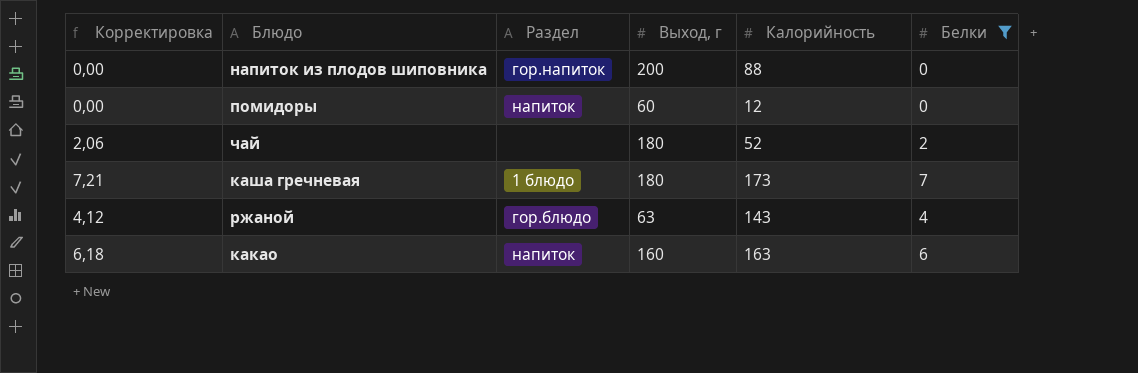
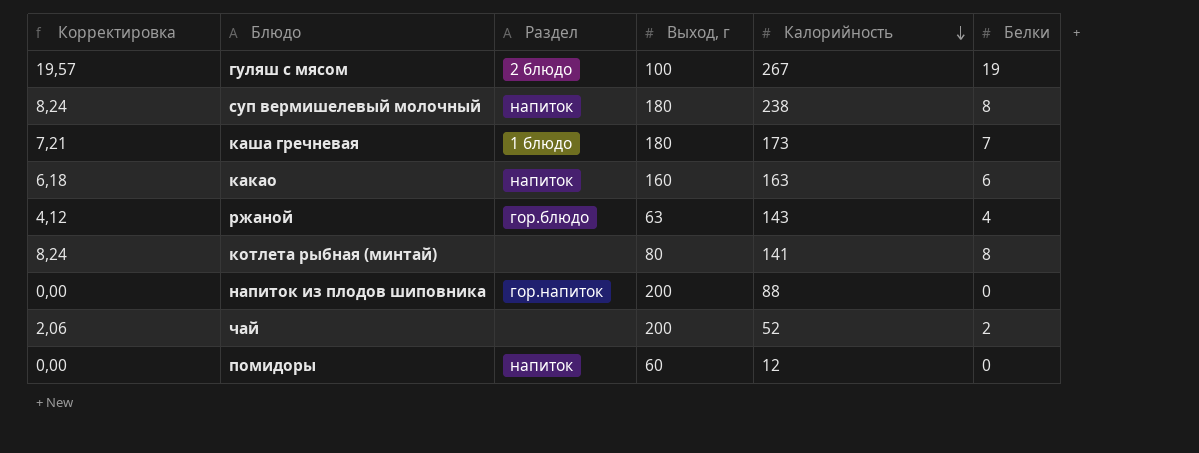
filter: Белки <= 7 -> none
row order: none -> Калорийность descending
чай | Выход, г: 180 -> 200

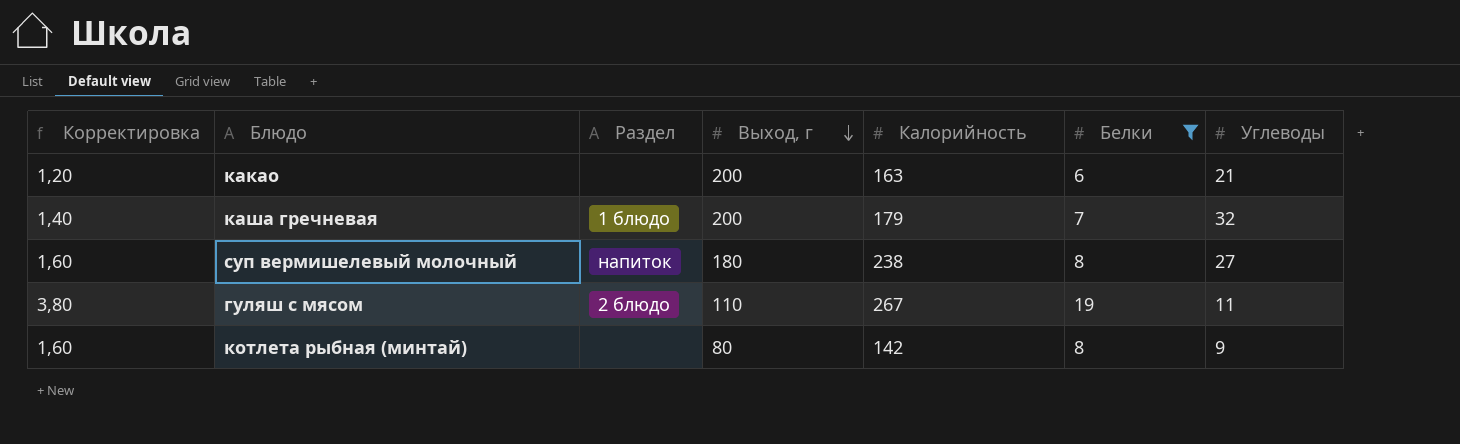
filter: none -> Белки >= 6
row order: Калорийность descending -> Выход, г descending
column Корректировка | formula: [Белки] * 1,03 -> [Белки] * 0,2
column Углеводы | position: none -> 7
какао | Раздел: напиток -> none
какао | Выход, г: 160 -> 200
каша гречневая | Выход, г: 180 -> 200
каша гречневая | Калорийность: 173 -> 179
гуляш с мясом | Выход, г: 100 -> 110
котлета рыбная (минтай) | Калорийность: 141 -> 142

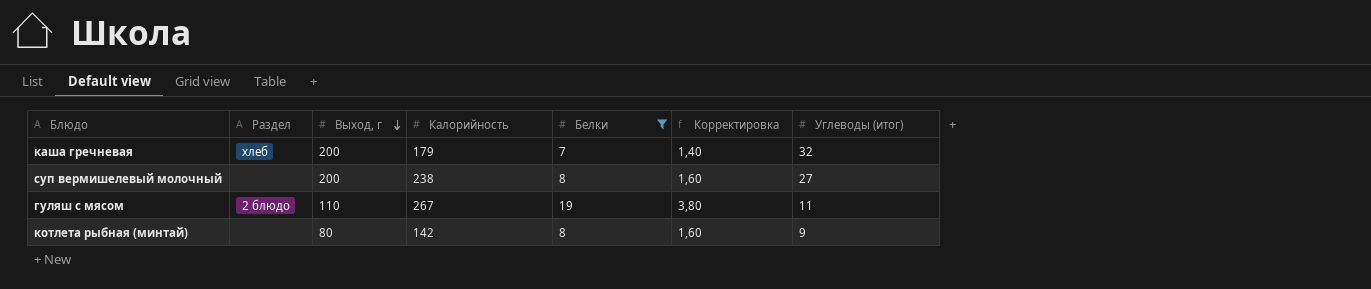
column Корректировка | position: 1 -> 6
column name: Углеводы -> Углеводы (итог)
row какао: 1,20 | none | 200 | 163 | 6 | 21 -> none
каша гречневая | Раздел: 1 блюдо -> хлеб
суп вермишелевый молочный | Раздел: напиток -> none
суп вермишелевый молочный | Выход, г: 180 -> 200

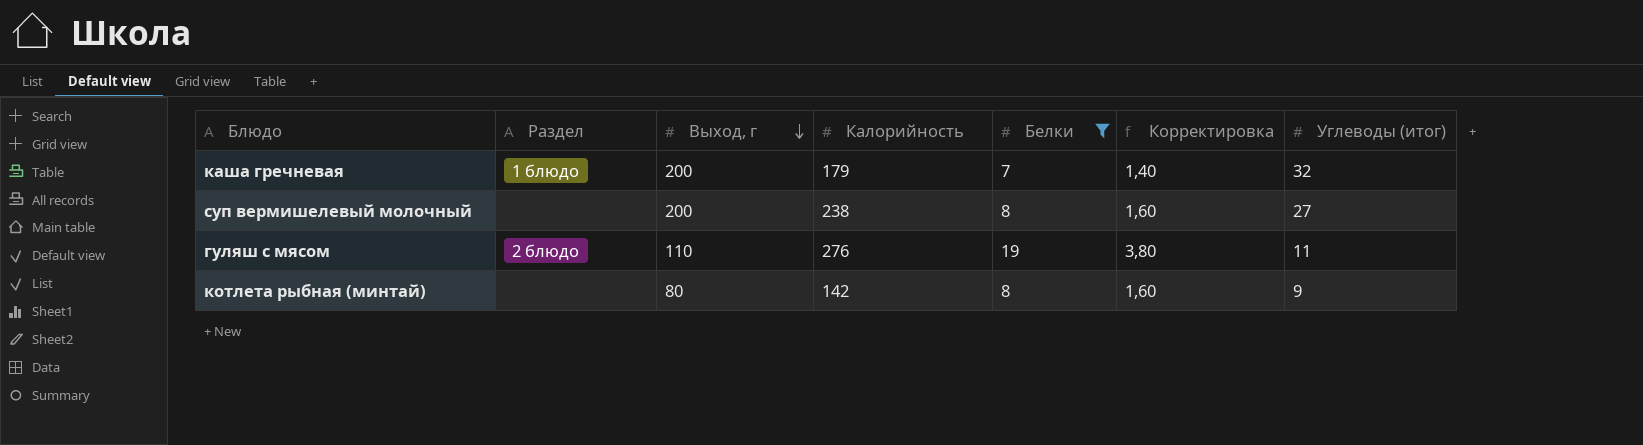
каша гречневая | Раздел: хлеб -> 1 блюдо
гуляш с мясом | Калорийность: 267 -> 276

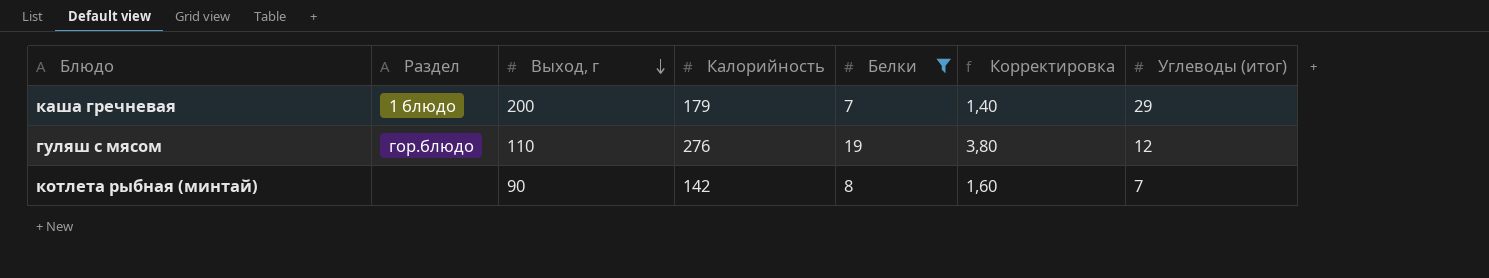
row суп вермишелевый молочный: none | 200 | 238 | 8 | 1,60 | 27 -> none
каша гречневая | Углеводы (итог): 32 -> 29
гуляш с мясом | Раздел: 2 блюдо -> гор.блюдо
гуляш с мясом | Углеводы (итог): 11 -> 12
котлета рыбная (минтай) | Выход, г: 80 -> 90
котлета рыбная (минтай) | Углеводы (итог): 9 -> 7

